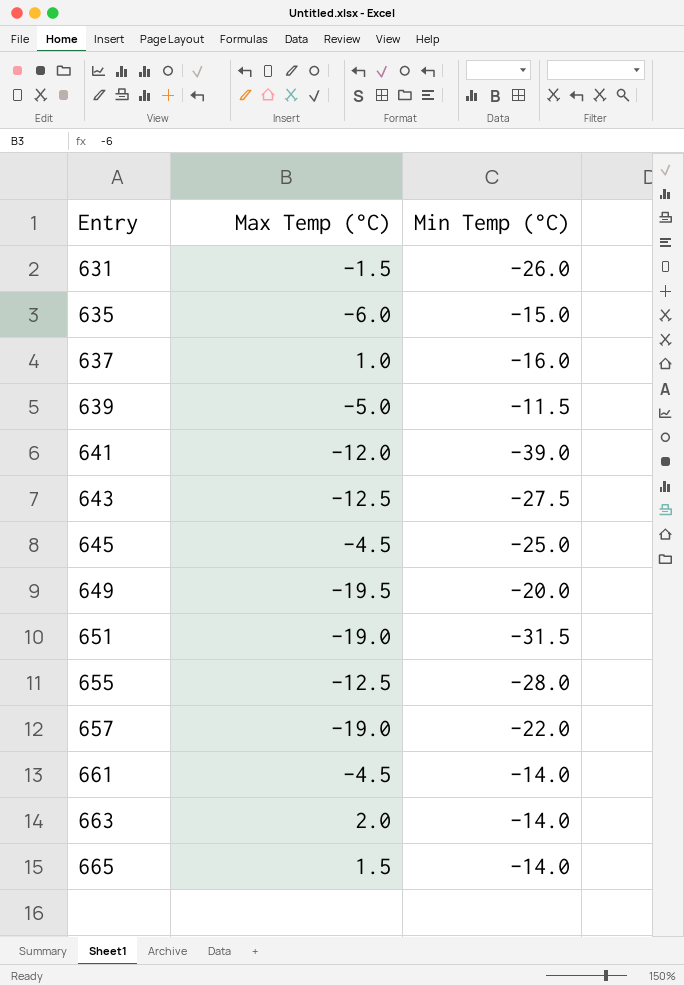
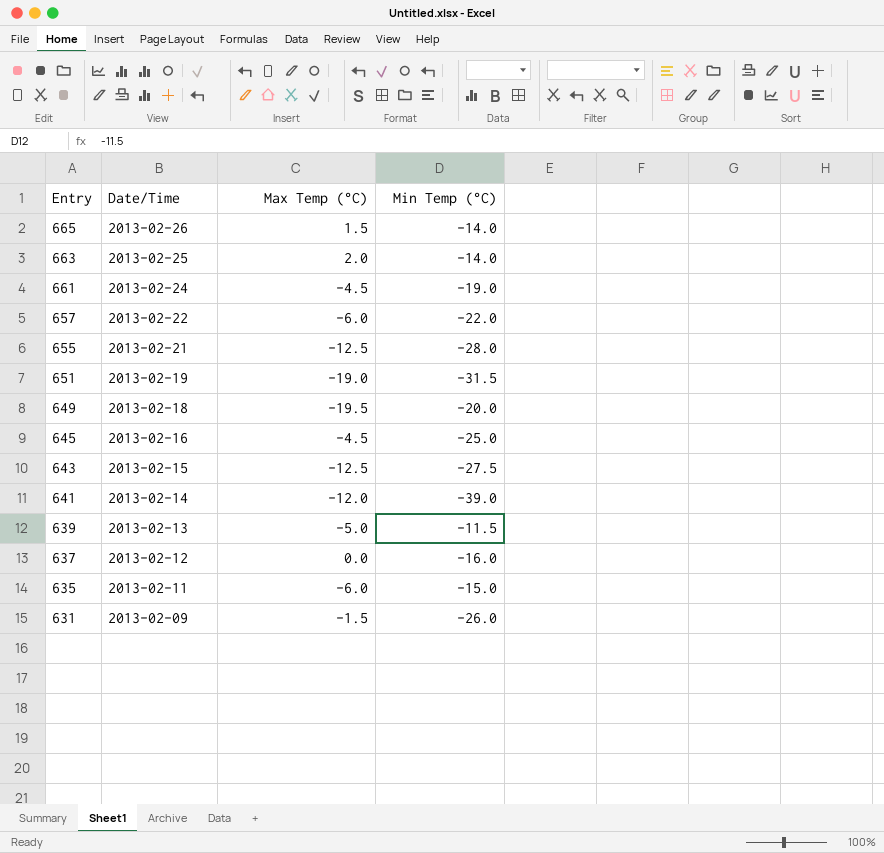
row order: Entry ascending -> Entry descending
column Date/Time | position: none -> 2
661 | Min Temp (°C): -14.0 -> -19.0
657 | Max Temp (°C): -19.0 -> -6.0
637 | Max Temp (°C): 1.0 -> 0.0

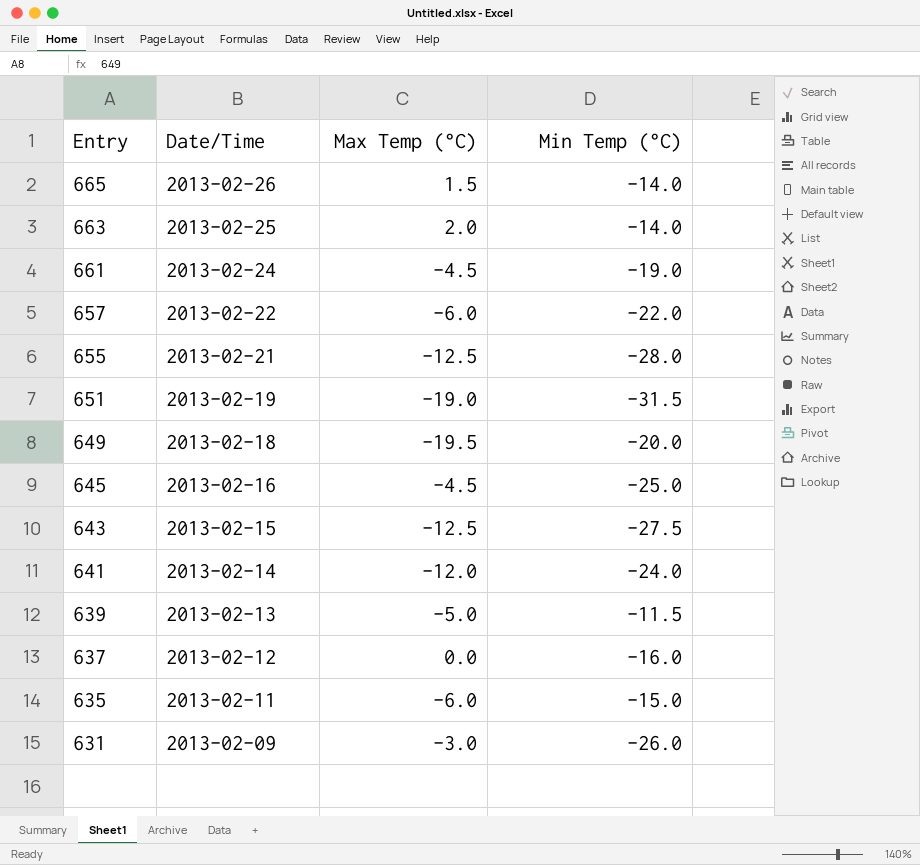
641 | Min Temp (°C): -39.0 -> -24.0
631 | Max Temp (°C): -1.5 -> -3.0

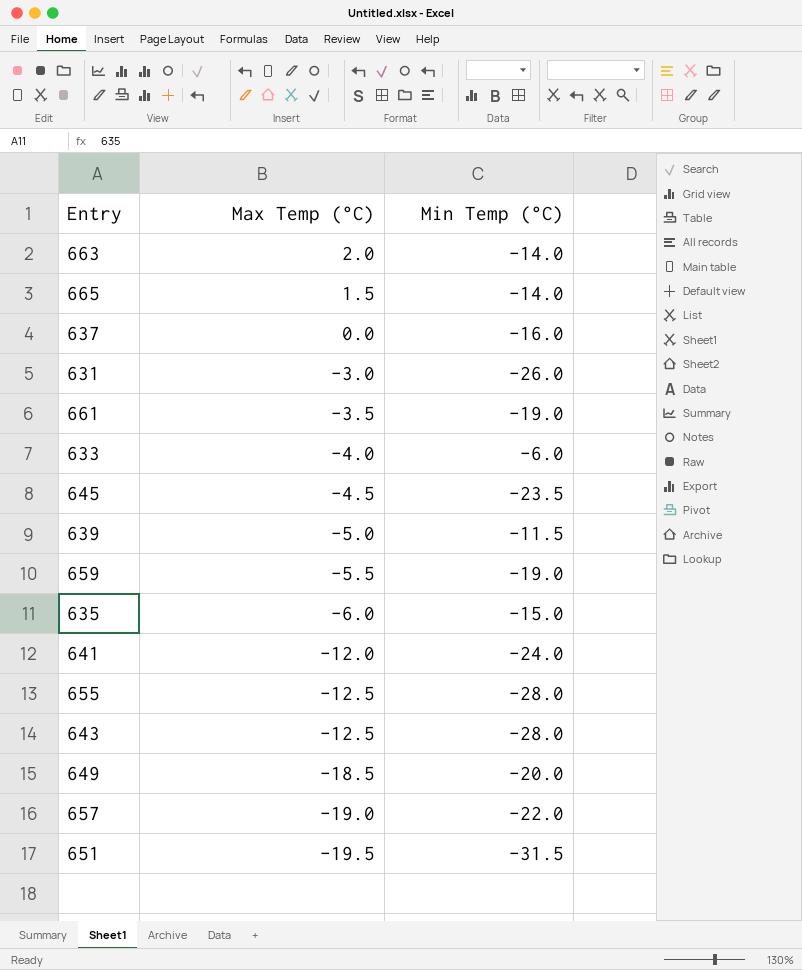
row order: Entry descending -> Max Temp (°C) descending
column Date/Time | position: 2 -> none
661 | Max Temp (°C): -4.5 -> -3.5
row 633: none -> -4.0 | -6.0
645 | Min Temp (°C): -25.0 -> -23.5
row 659: none -> -5.5 | -19.0
643 | Min Temp (°C): -27.5 -> -28.0
649 | Max Temp (°C): -19.5 -> -18.5
657 | Max Temp (°C): -6.0 -> -19.0
651 | Max Temp (°C): -19.0 -> -19.5

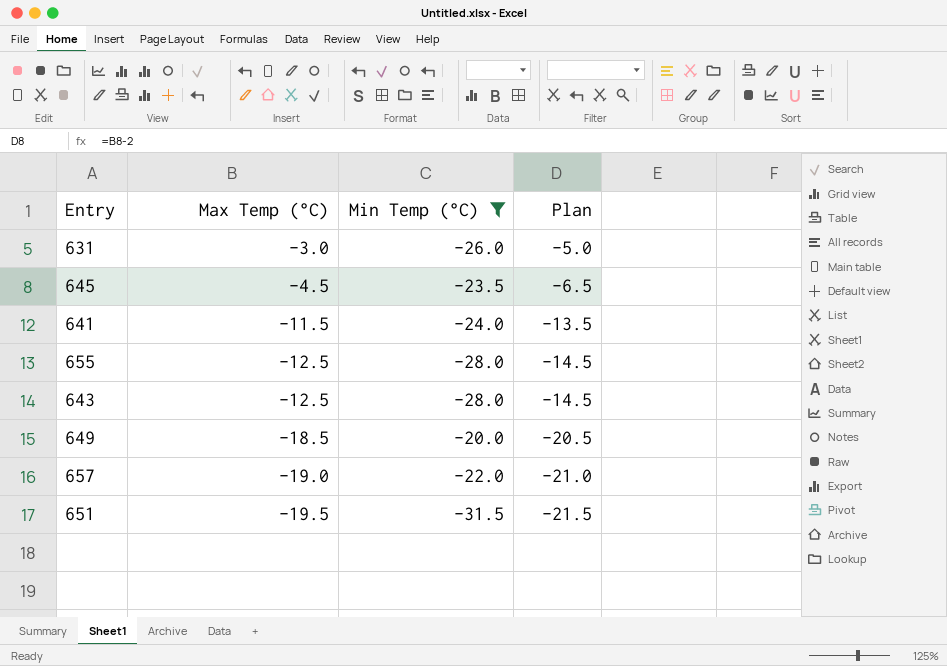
filter: none -> Min Temp (°C) <= -20.0
column Plan | formula: none -> [Max Temp (°C)] - 2
641 | Max Temp (°C): -12.0 -> -11.5

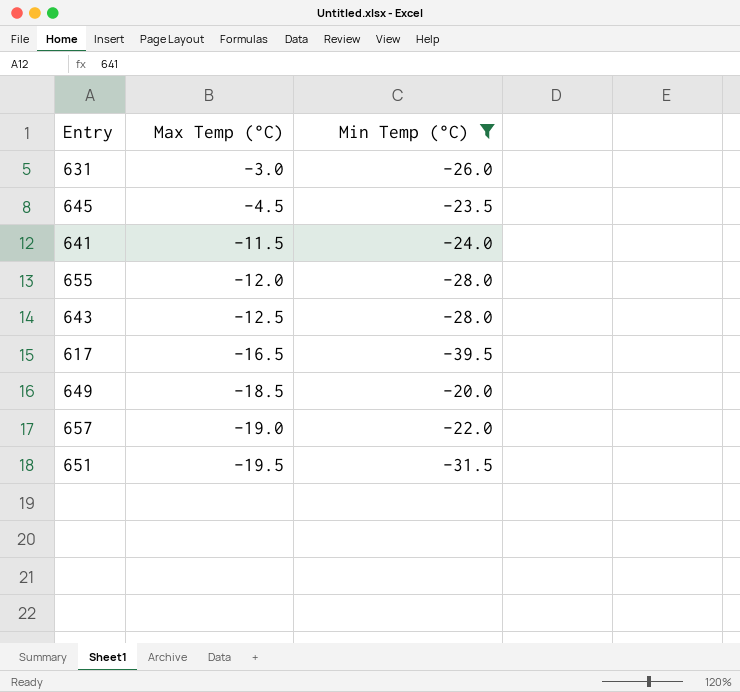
column Plan | formula: [Max Temp (°C)] - 2 -> none
655 | Max Temp (°C): -12.5 -> -12.0
row 617: none -> -16.5 | -39.5

